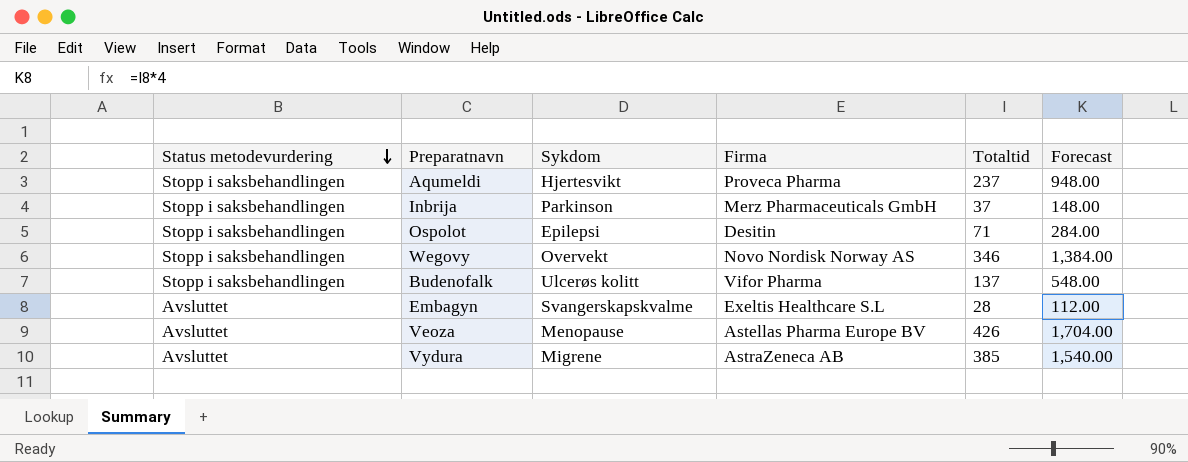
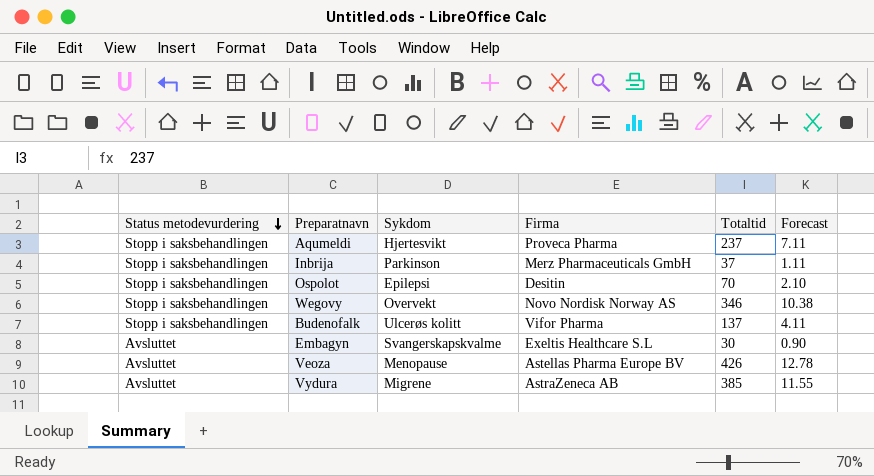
column Forecast | formula: [Totaltid] * 4 -> [Totaltid] * 0.03
Ospolot | Totaltid: 71 -> 70
Embagyn | Totaltid: 28 -> 30

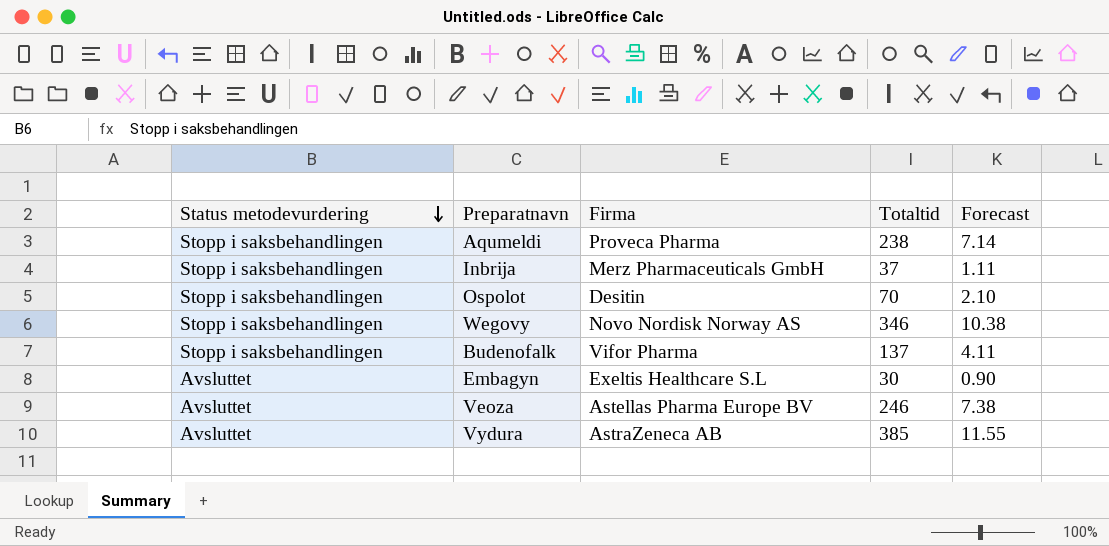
column Sykdom | position: 3 -> none
Aqumeldi | Totaltid: 237 -> 238
Aqumeldi | Forecast: 7.11 -> 7.14
Veoza | Totaltid: 426 -> 246
Veoza | Forecast: 12.78 -> 7.38

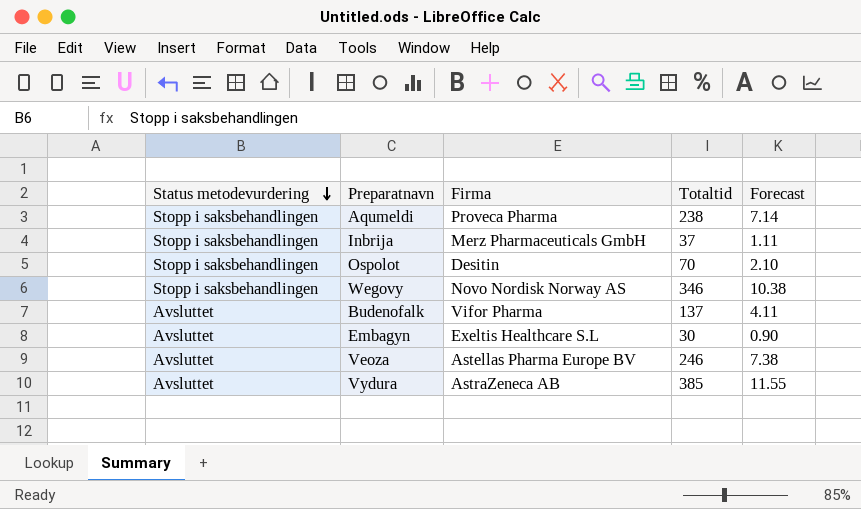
Budenofalk | Status metodevurdering: Stopp i saksbehandlingen -> Avsluttet

